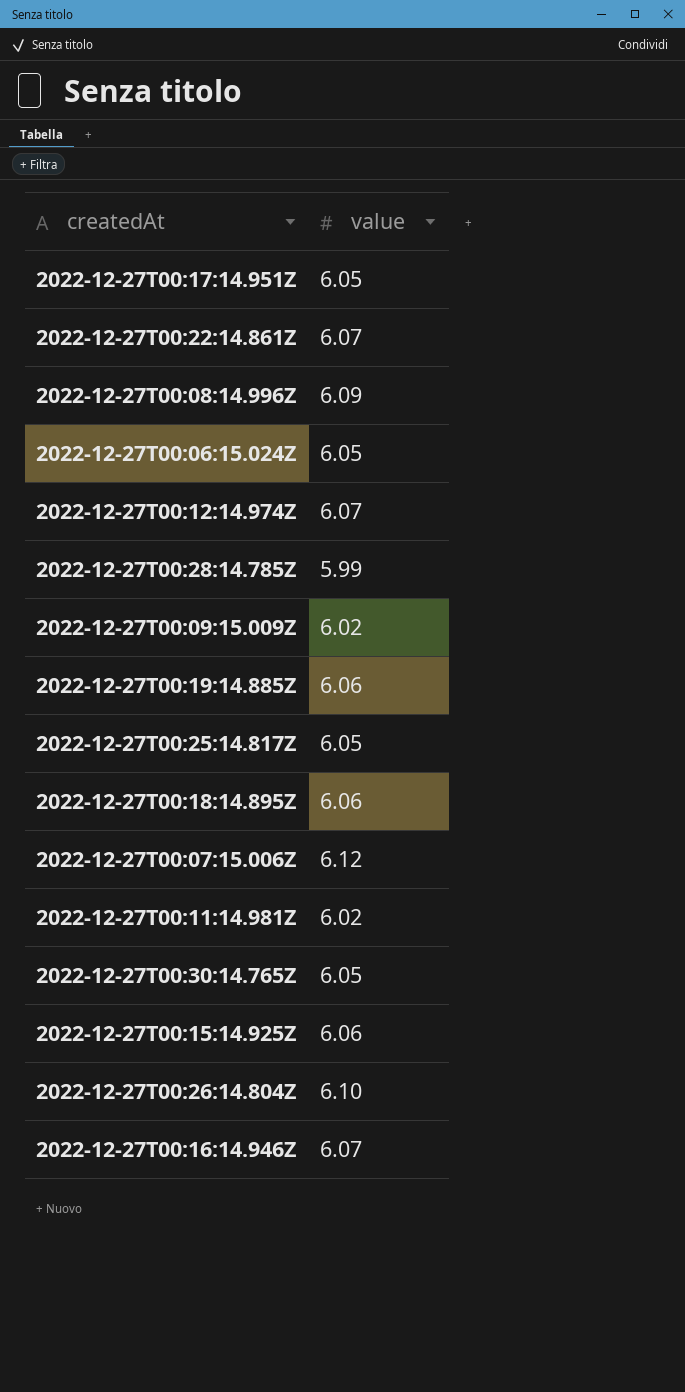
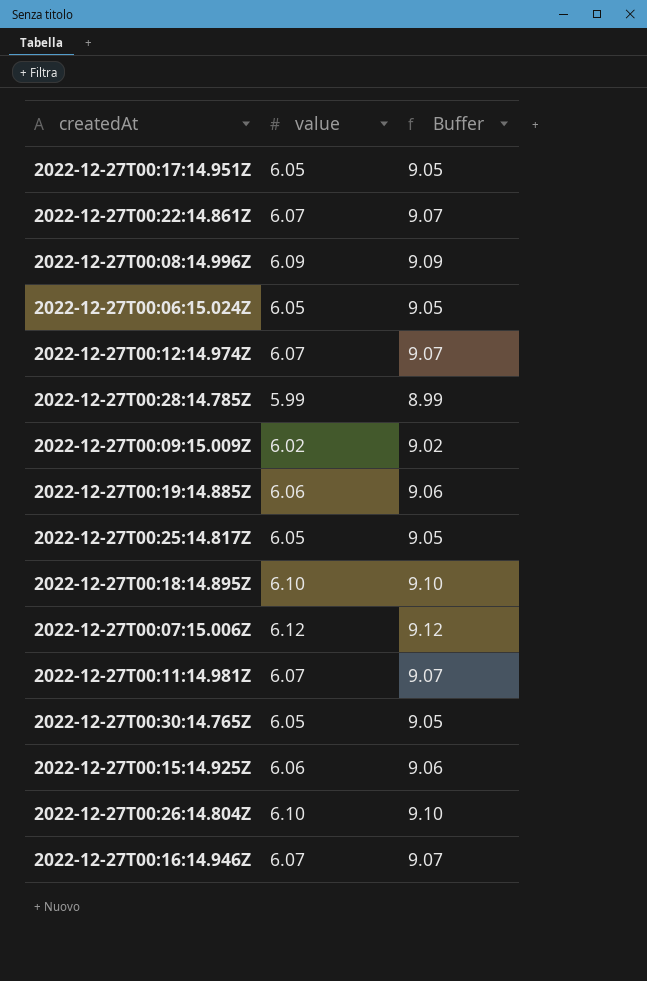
column Buffer | formula: none -> [value] + 3
2022-12-27T00:18:14.895Z | value: 6.06 -> 6.10
2022-12-27T00:11:14.981Z | value: 6.02 -> 6.07

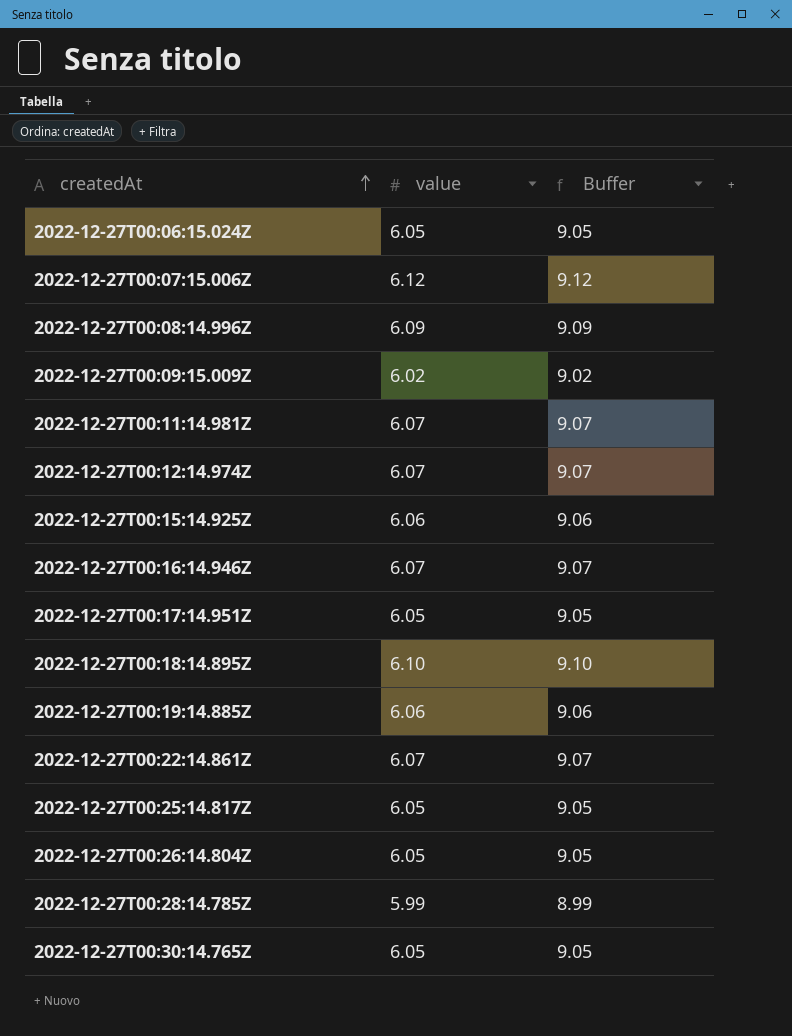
row order: none -> createdAt ascending
2022-12-27T00:26:14.804Z | value: 6.10 -> 6.05
2022-12-27T00:26:14.804Z | Buffer: 9.10 -> 9.05

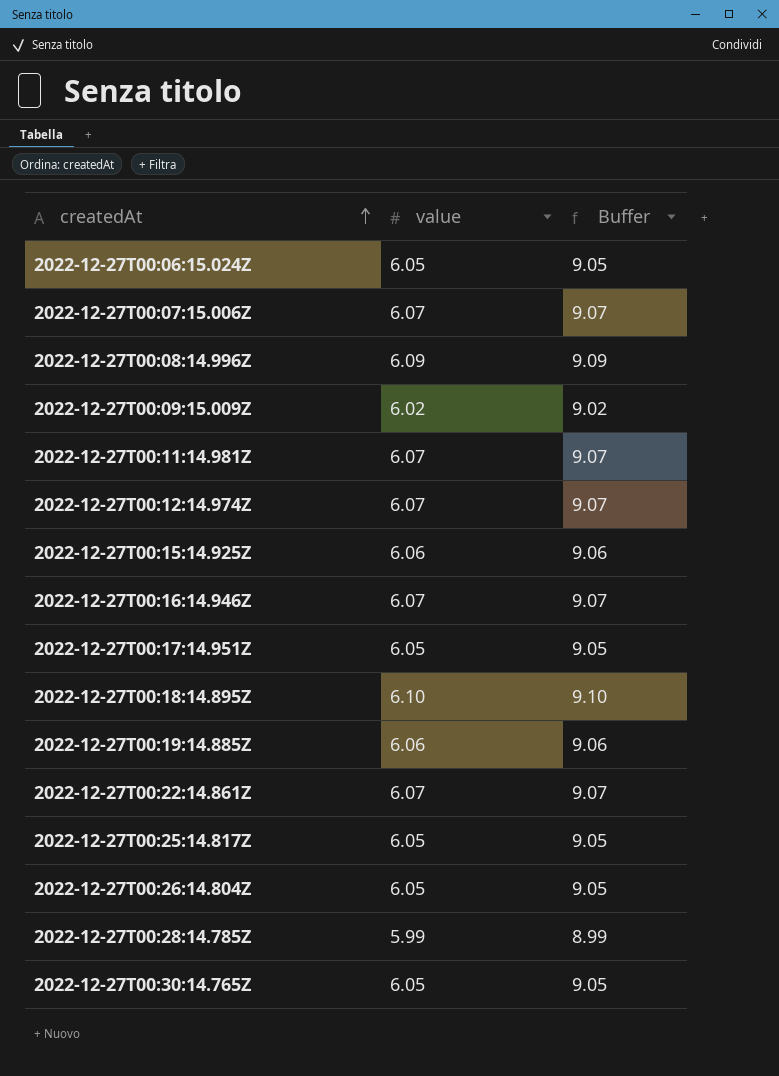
2022-12-27T00:07:15.006Z | value: 6.12 -> 6.07
2022-12-27T00:07:15.006Z | Buffer: 9.12 -> 9.07

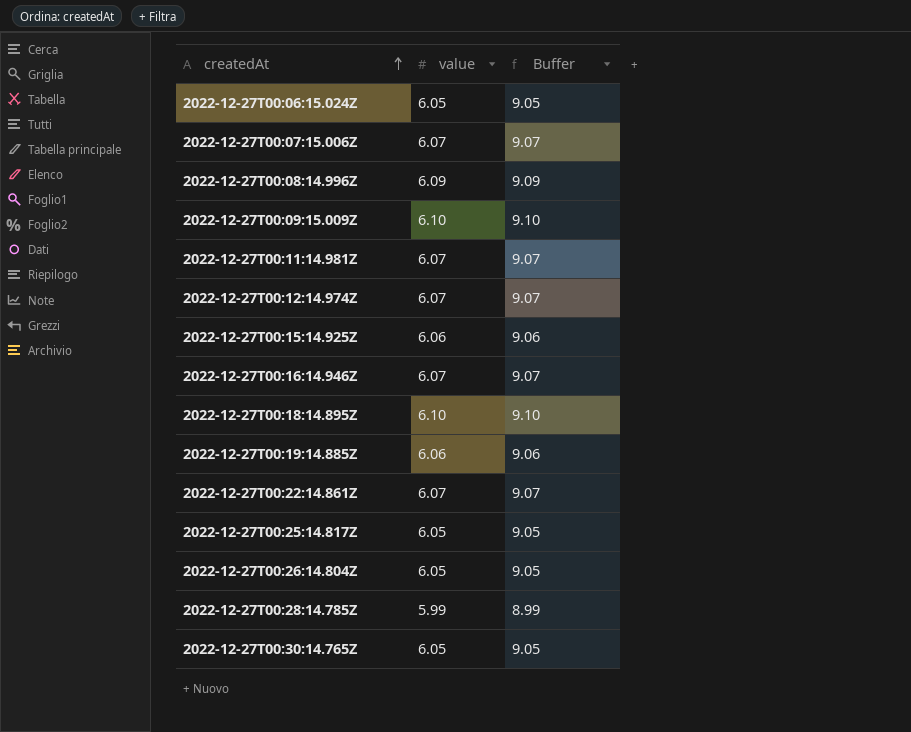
row 2022-12-27T00:17:14.951Z: 6.05 | 9.05 -> none
2022-12-27T00:09:15.009Z | value: 6.02 -> 6.10
2022-12-27T00:09:15.009Z | Buffer: 9.02 -> 9.10

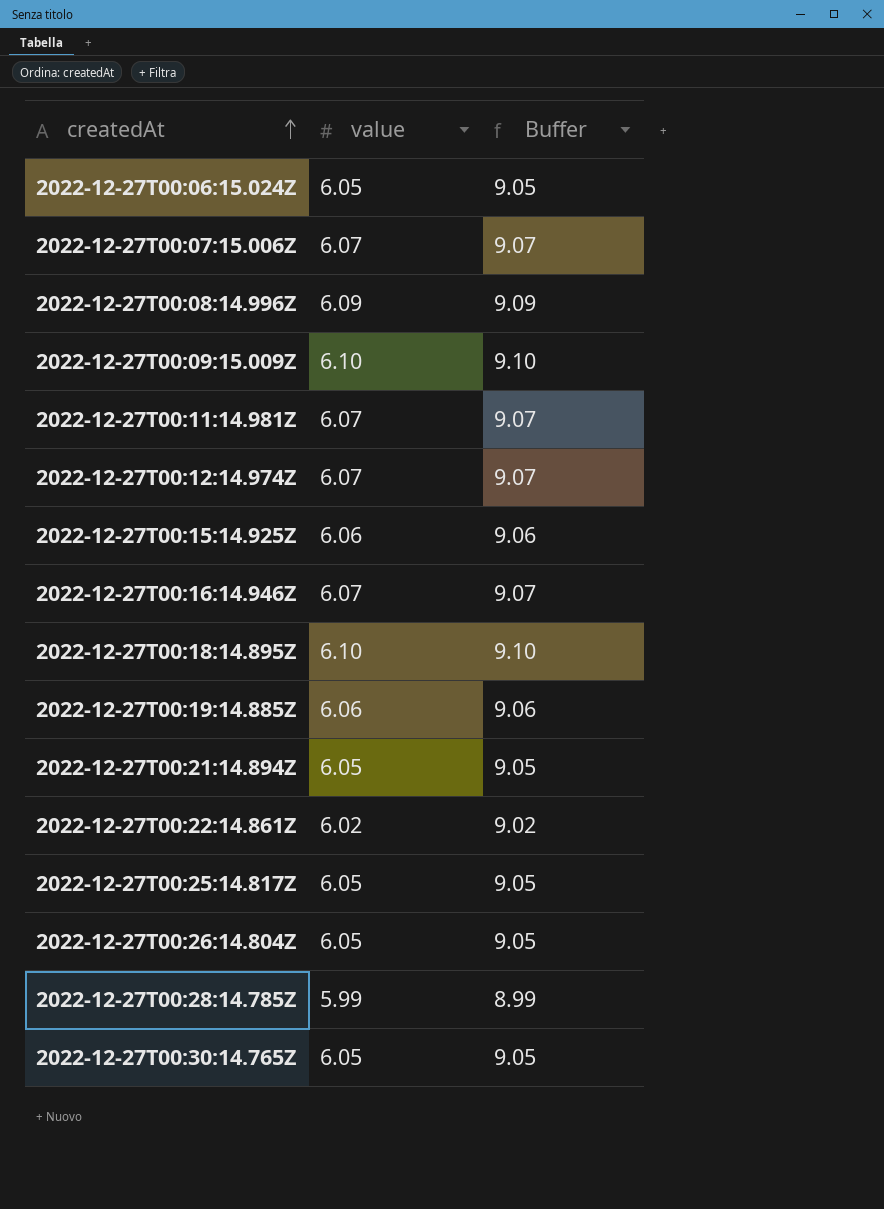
row 2022-12-27T00:21:14.894Z: none -> 6.05 | 9.05
2022-12-27T00:22:14.861Z | value: 6.07 -> 6.02
2022-12-27T00:22:14.861Z | Buffer: 9.07 -> 9.02

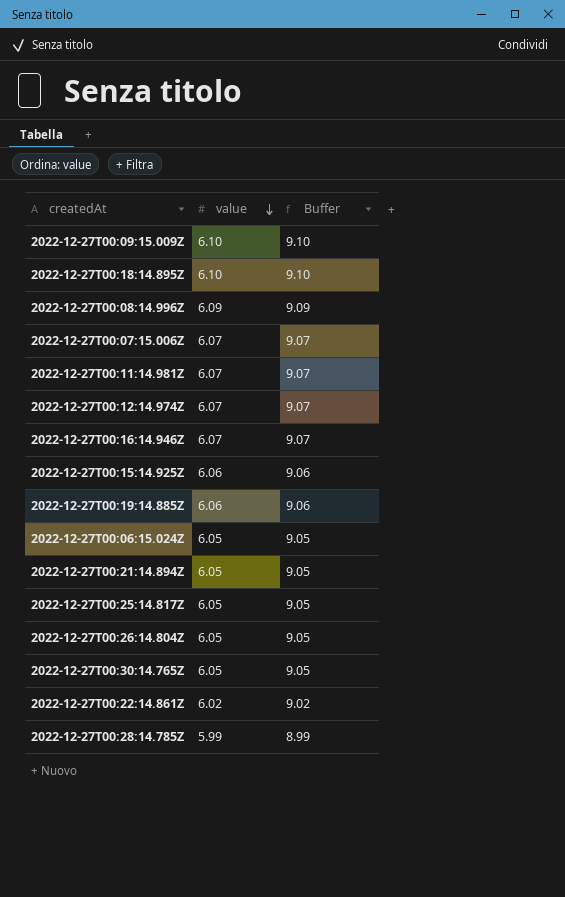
row order: createdAt ascending -> value descending

